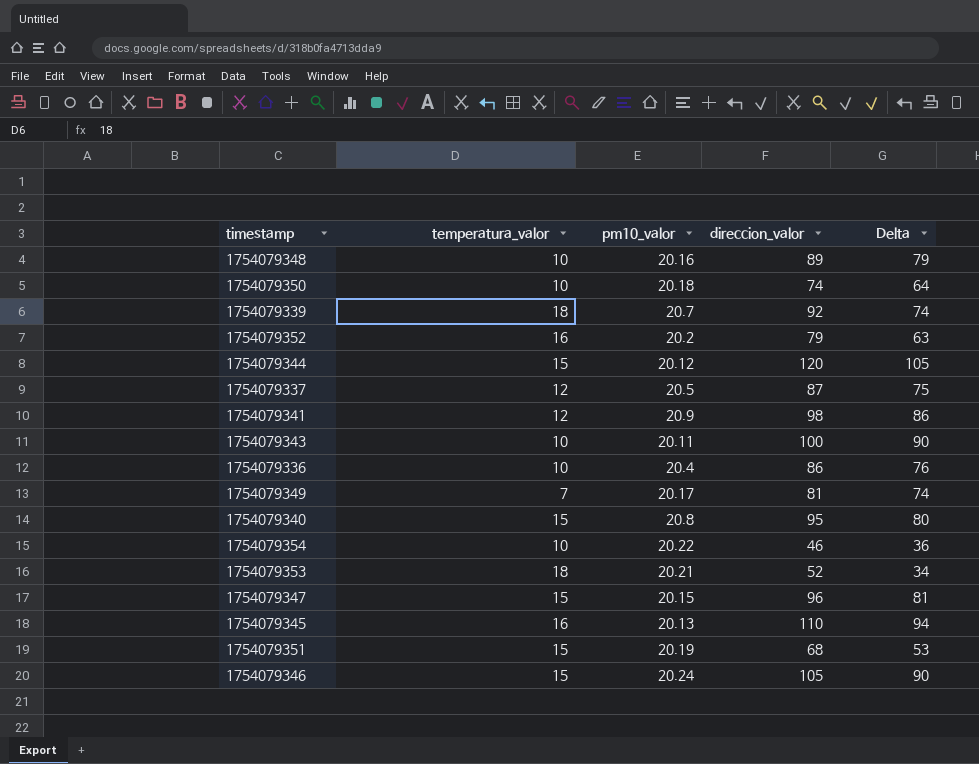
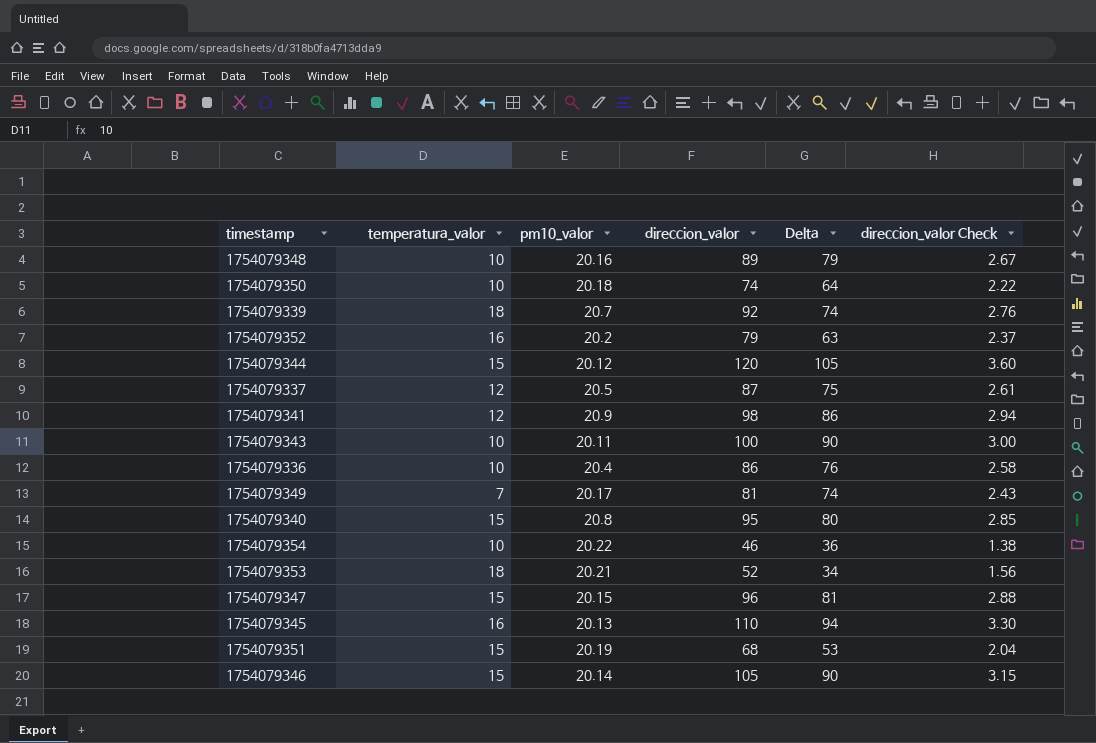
column direccion_valor Check | formula: none -> [direccion_valor] * 0.03
1754079346 | pm10_valor: 20.24 -> 20.14

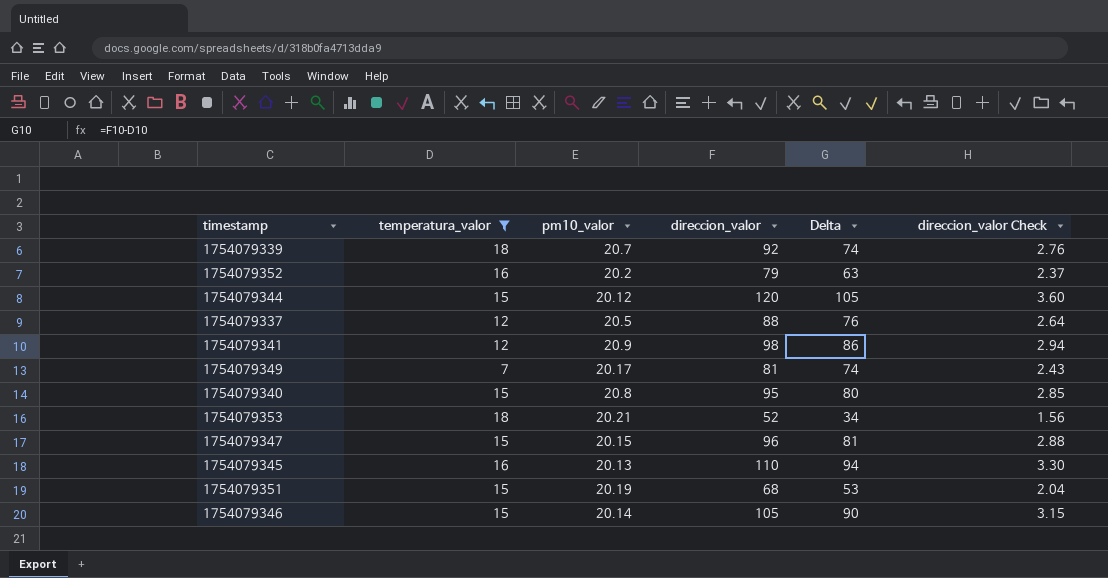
filter: none -> temperatura_valor != 10
1754079337 | direccion_valor: 87 -> 88
1754079337 | Delta: 75 -> 76
1754079337 | direccion_valor Check: 2.61 -> 2.64

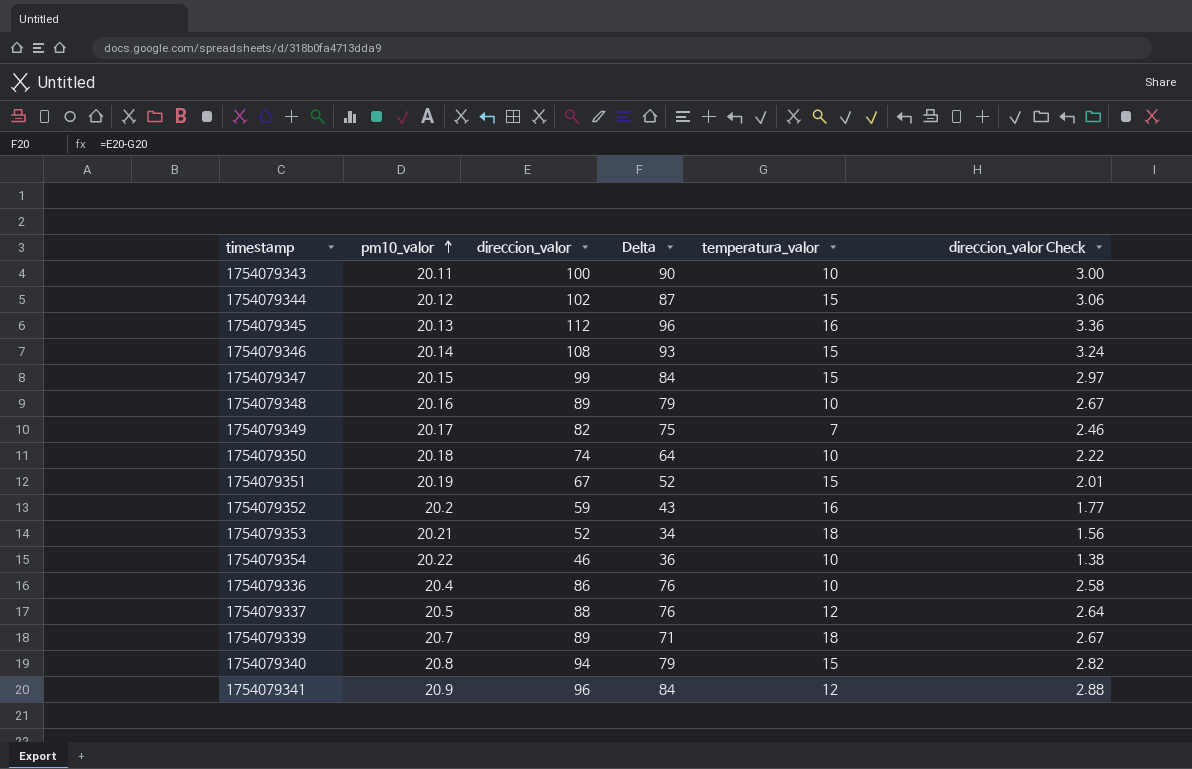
filter: temperatura_valor != 10 -> none
row order: none -> pm10_valor ascending
column temperatura_valor | position: 2 -> 5
1754079344 | direccion_valor: 120 -> 102
1754079344 | Delta: 105 -> 87
1754079344 | direccion_valor Check: 3.60 -> 3.06
1754079345 | direccion_valor: 110 -> 112
1754079345 | Delta: 94 -> 96
1754079345 | direccion_valor Check: 3.30 -> 3.36
1754079346 | direccion_valor: 105 -> 108
1754079346 | Delta: 90 -> 93
1754079346 | direccion_valor Check: 3.15 -> 3.24
1754079347 | direccion_valor: 96 -> 99
1754079347 | Delta: 81 -> 84
1754079347 | direccion_valor Check: 2.88 -> 2.97
1754079349 | direccion_valor: 81 -> 82
1754079349 | Delta: 74 -> 75
1754079349 | direccion_valor Check: 2.43 -> 2.46
1754079351 | direccion_valor: 68 -> 67
1754079351 | Delta: 53 -> 52
1754079351 | direccion_valor Check: 2.04 -> 2.01
1754079352 | direccion_valor: 79 -> 59
1754079352 | Delta: 63 -> 43
1754079352 | direccion_valor Check: 2.37 -> 1.77
1754079339 | direccion_valor: 92 -> 89
1754079339 | Delta: 74 -> 71
1754079339 | direccion_valor Check: 2.76 -> 2.67
1754079340 | direccion_valor: 95 -> 94
1754079340 | Delta: 80 -> 79
1754079340 | direccion_valor Check: 2.85 -> 2.82
1754079341 | direccion_valor: 98 -> 96
1754079341 | Delta: 86 -> 84
1754079341 | direccion_valor Check: 2.94 -> 2.88

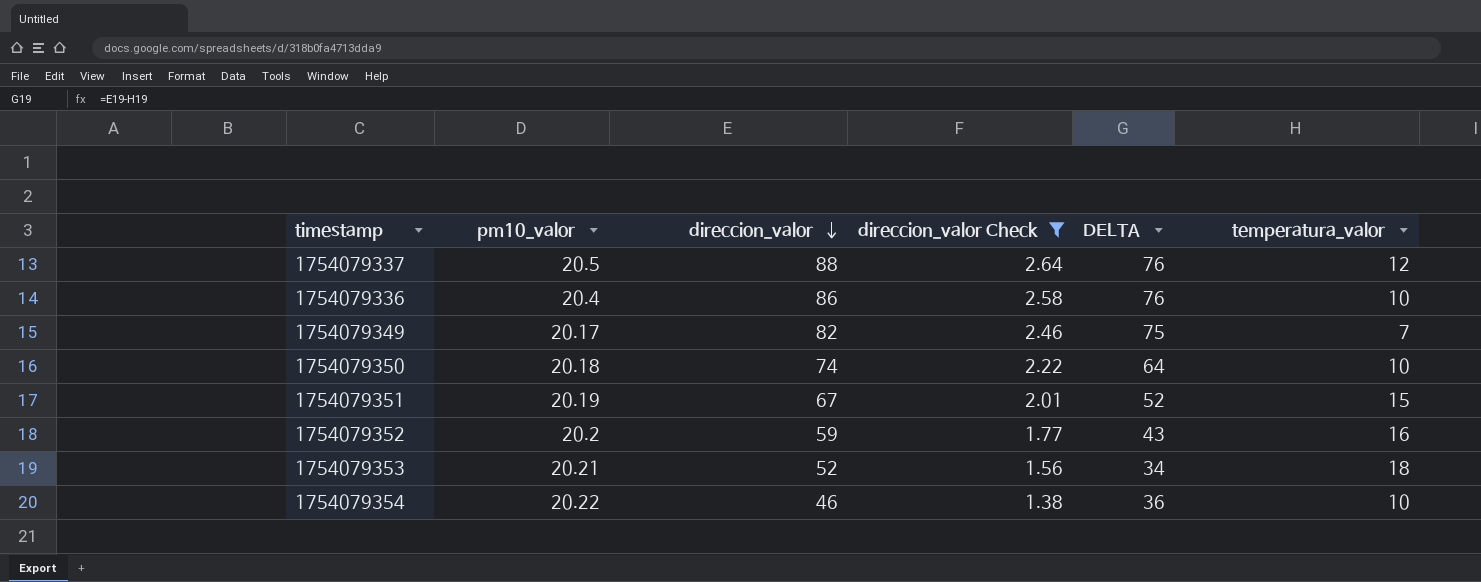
filter: none -> direccion_valor Check <= 2.64
row order: pm10_valor ascending -> direccion_valor descending
column direccion_valor Check | position: 6 -> 4
column name: Delta -> DELTA

